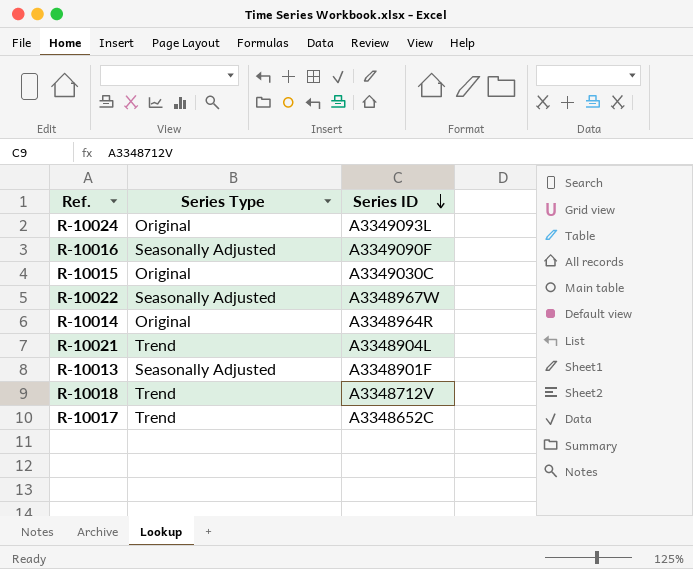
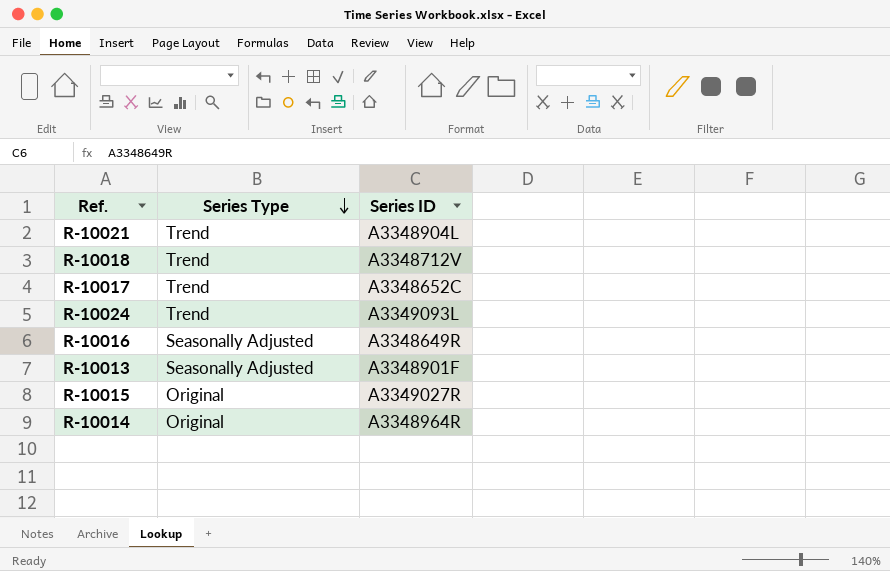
row order: Series ID descending -> Series Type descending
row R-10022: Seasonally Adjusted | A3348967W -> none
R-10024 | Series Type: Original -> Trend
R-10016 | Series ID: A3349090F -> A3348649R
R-10015 | Series ID: A3349030C -> A3349027R

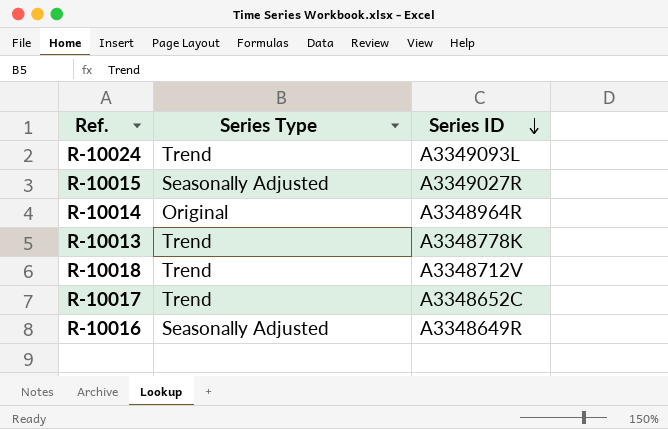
row order: Series Type descending -> Series ID descending
row R-10021: Trend | A3348904L -> none
R-10015 | Series Type: Original -> Seasonally Adjusted
R-10013 | Series Type: Seasonally Adjusted -> Trend
R-10013 | Series ID: A3348901F -> A3348778K

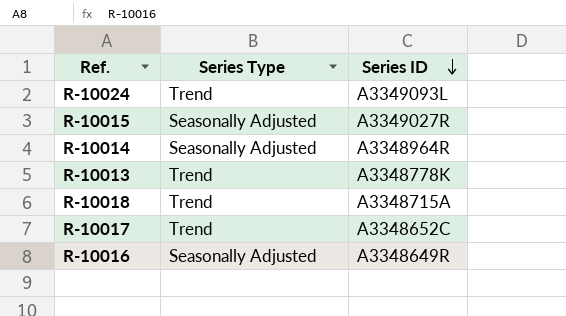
R-10014 | Series Type: Original -> Seasonally Adjusted
R-10018 | Series ID: A3348712V -> A3348715A

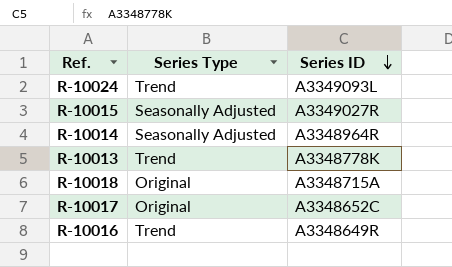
R-10018 | Series Type: Trend -> Original
R-10017 | Series Type: Trend -> Original
R-10016 | Series Type: Seasonally Adjusted -> Trend

